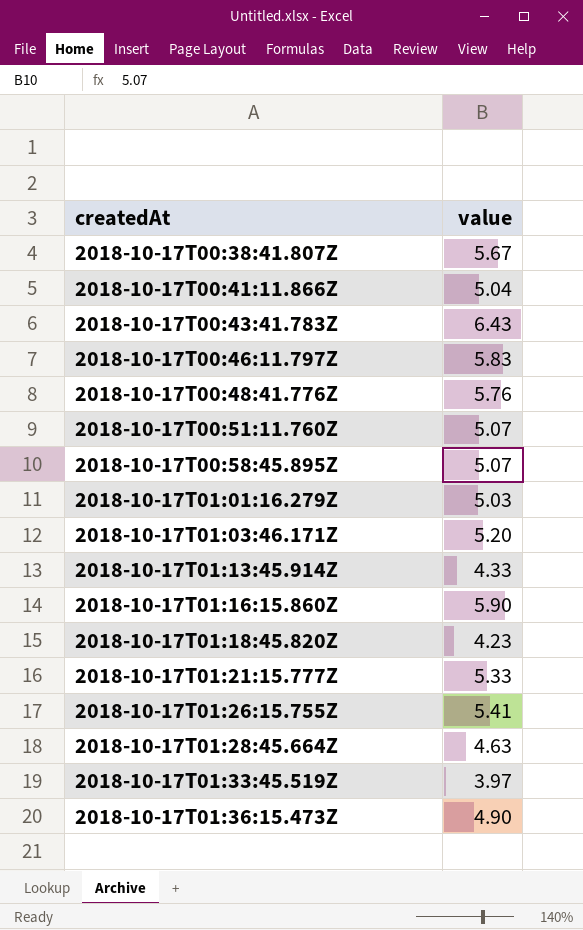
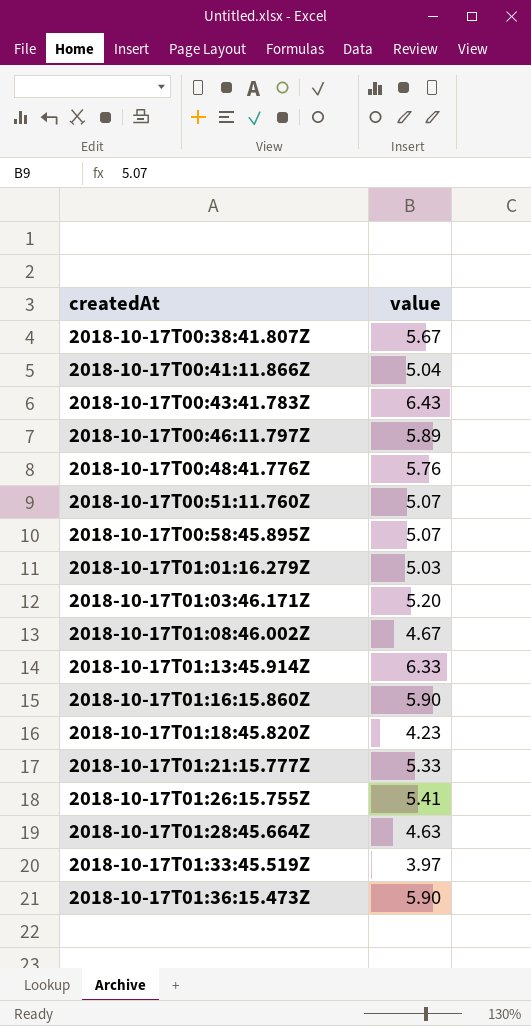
2018-10-17T00:46:11.797Z | value: 5.83 -> 5.89
row 2018-10-17T01:08:46.002Z: none -> 4.67
2018-10-17T01:13:45.914Z | value: 4.33 -> 6.33
2018-10-17T01:36:15.473Z | value: 4.90 -> 5.90

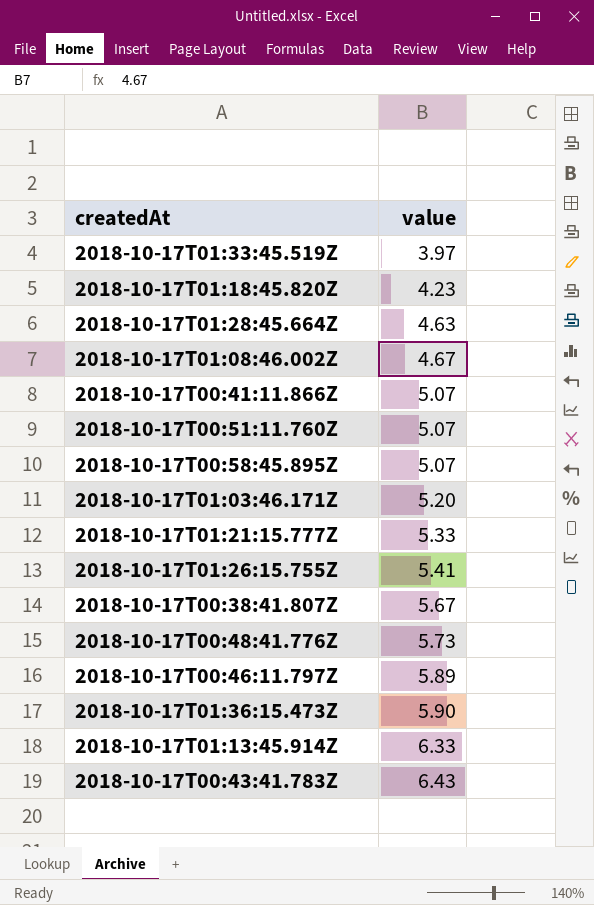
row order: createdAt ascending -> value ascending
row 2018-10-17T01:01:16.279Z: 5.03 -> none
row 2018-10-17T01:16:15.860Z: 5.90 -> none
2018-10-17T00:41:11.866Z | value: 5.04 -> 5.07
2018-10-17T00:48:41.776Z | value: 5.76 -> 5.73

